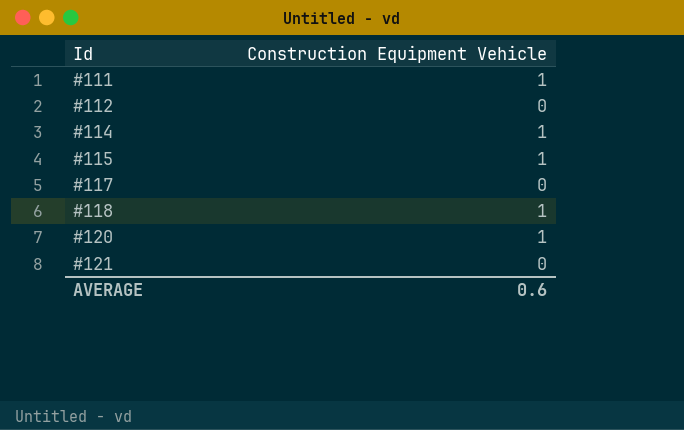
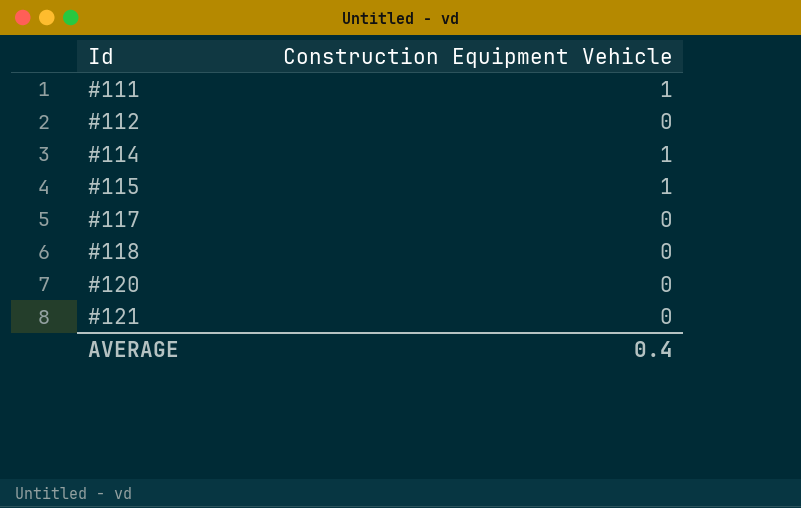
#118 | Construction Equipment Vehicle: 1 -> 0
#120 | Construction Equipment Vehicle: 1 -> 0
AVERAGE | Construction Equipment Vehicle: 0.6 -> 0.4

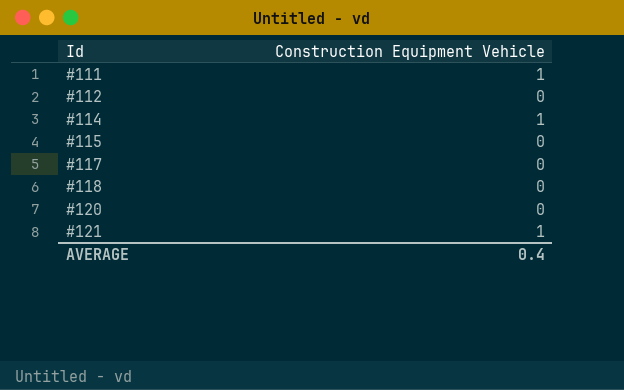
#115 | Construction Equipment Vehicle: 1 -> 0
#121 | Construction Equipment Vehicle: 0 -> 1

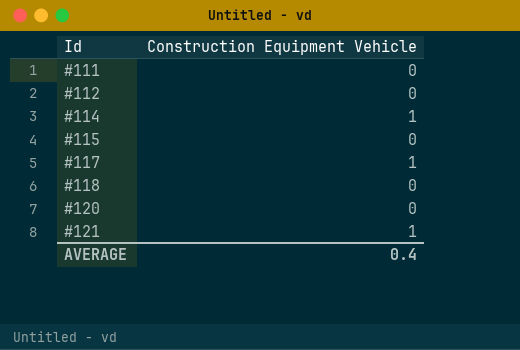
#111 | Construction Equipment Vehicle: 1 -> 0
#117 | Construction Equipment Vehicle: 0 -> 1

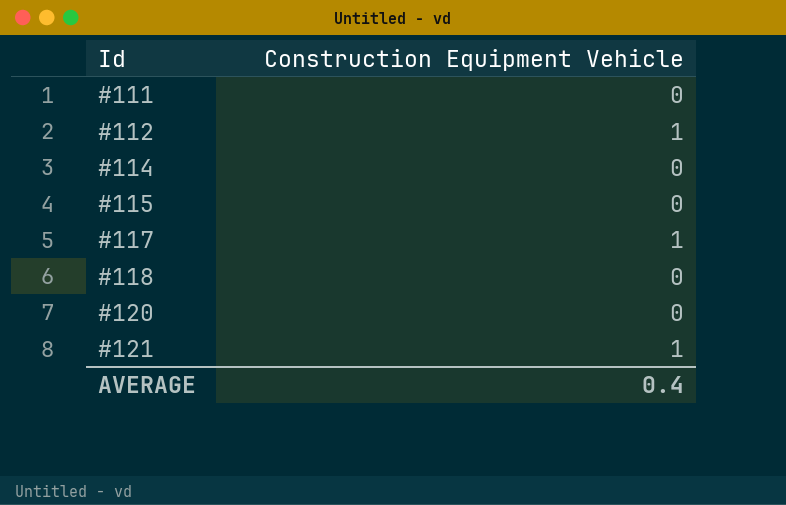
#112 | Construction Equipment Vehicle: 0 -> 1
#114 | Construction Equipment Vehicle: 1 -> 0

